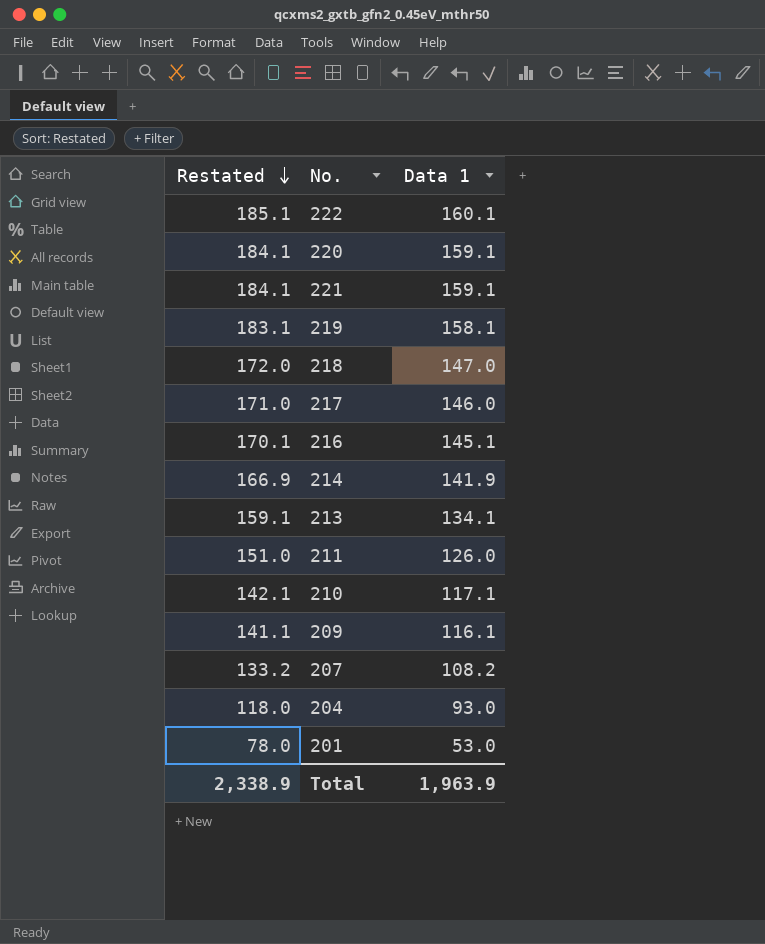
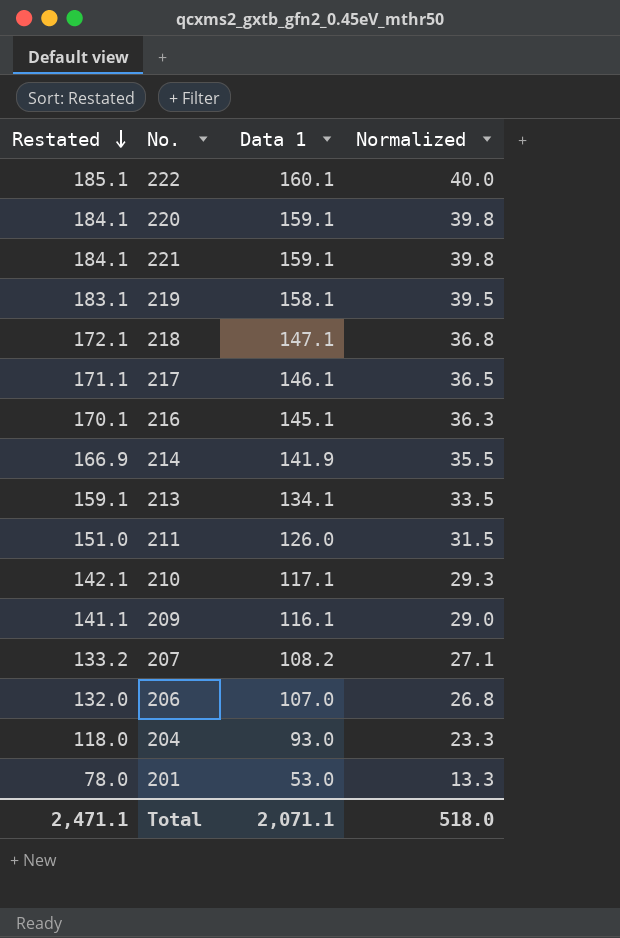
column Normalized | formula: none -> [Data 1] * 0.25
218 | Restated: 172.0 -> 172.1
218 | Data 1: 147.0 -> 147.1
217 | Restated: 171.0 -> 171.1
217 | Data 1: 146.0 -> 146.1
row 206: none -> 132.0 | 107.0 | 26.8
Total | Restated: 2,338.9 -> 2,471.1
Total | Data 1: 1,963.9 -> 2,071.1

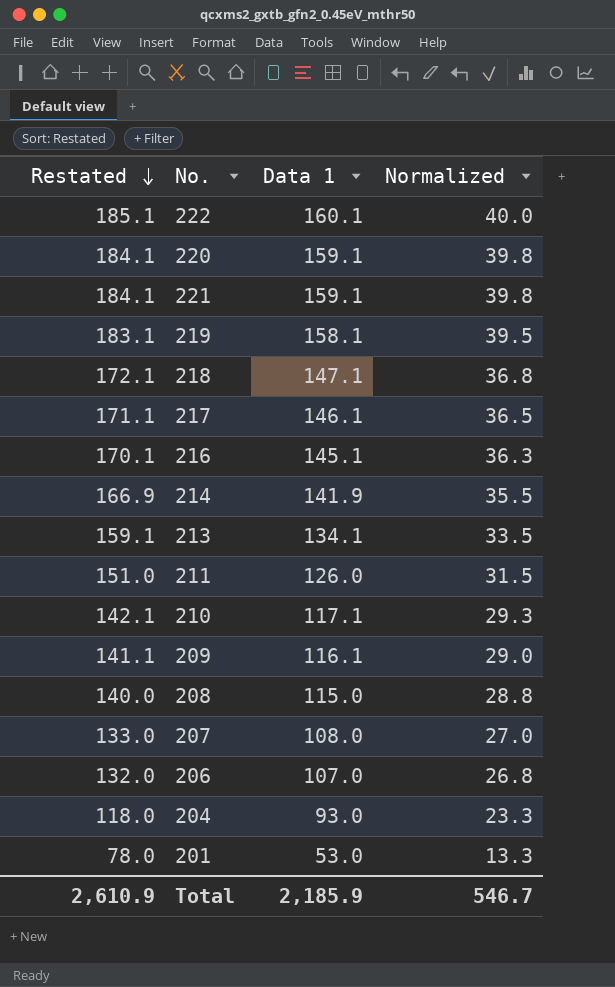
row 208: none -> 140.0 | 115.0 | 28.8
207 | Restated: 133.2 -> 133.0
207 | Data 1: 108.2 -> 108.0
207 | Normalized: 27.1 -> 27.0
Total | Restated: 2,471.1 -> 2,610.9
Total | Data 1: 2,071.1 -> 2,185.9
Total | Normalized: 518.0 -> 546.7

